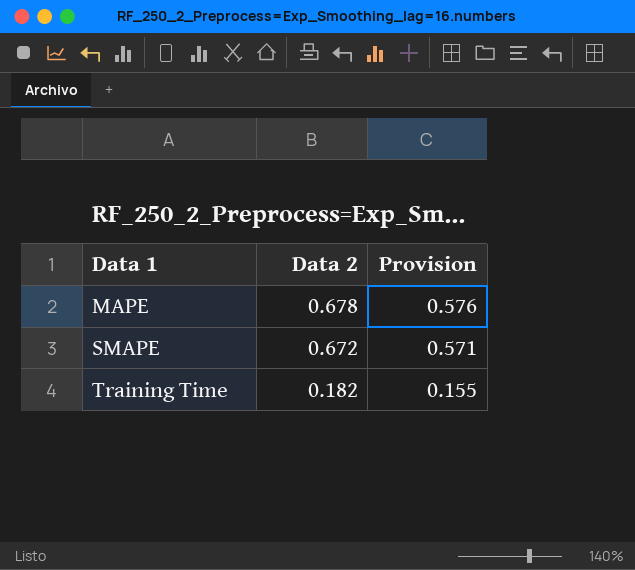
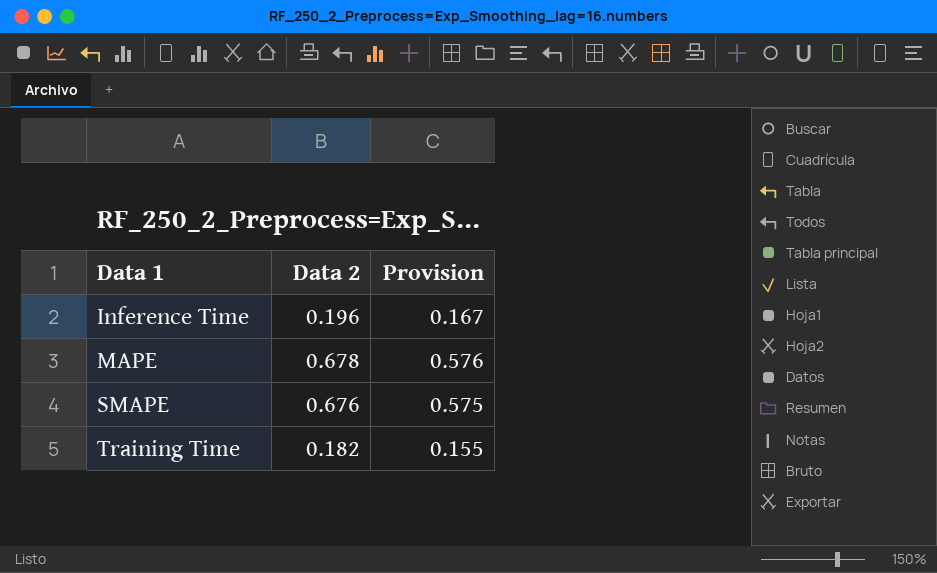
row Inference Time: none -> 0.196 | 0.167
SMAPE | Data 2: 0.672 -> 0.676
SMAPE | Provision: 0.571 -> 0.575

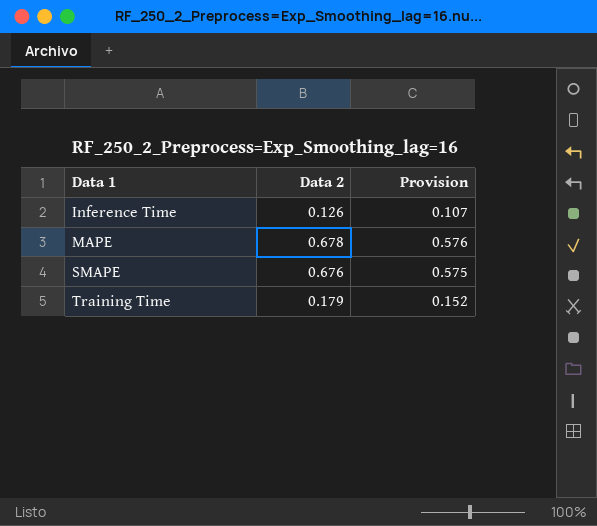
Inference Time | Data 2: 0.196 -> 0.126
Inference Time | Provision: 0.167 -> 0.107
Training Time | Data 2: 0.182 -> 0.179
Training Time | Provision: 0.155 -> 0.152

